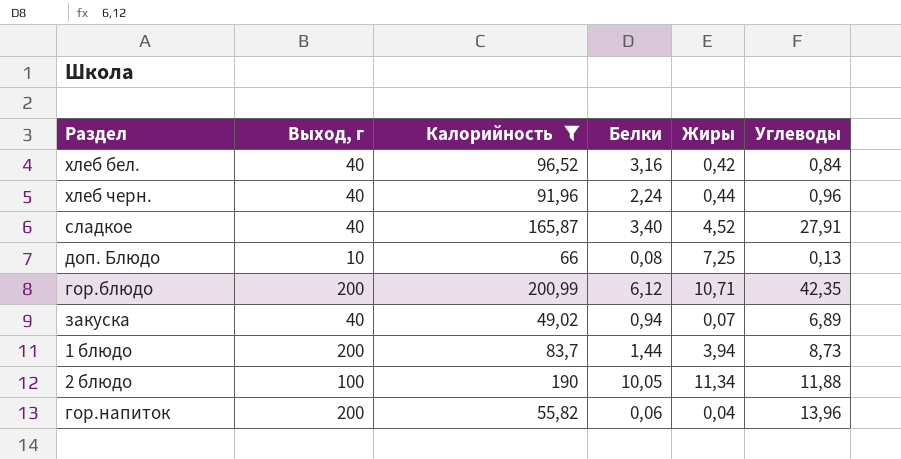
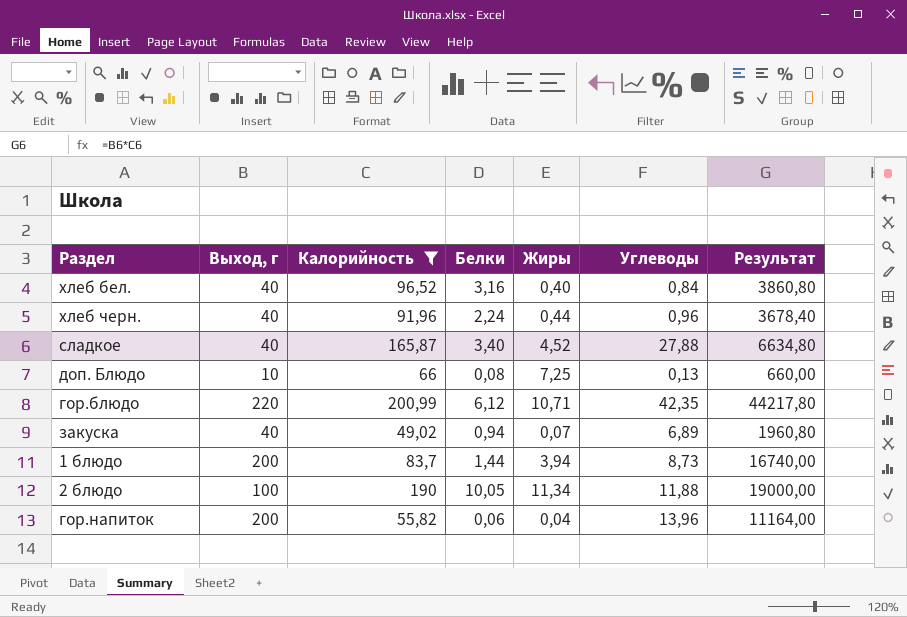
column Результат | formula: none -> [Выход, г] * [Калорийность]
хлеб бел. | Жиры: 0,42 -> 0,40
сладкое | Углеводы: 27,91 -> 27,88
гор.блюдо | Выход, г: 200 -> 220

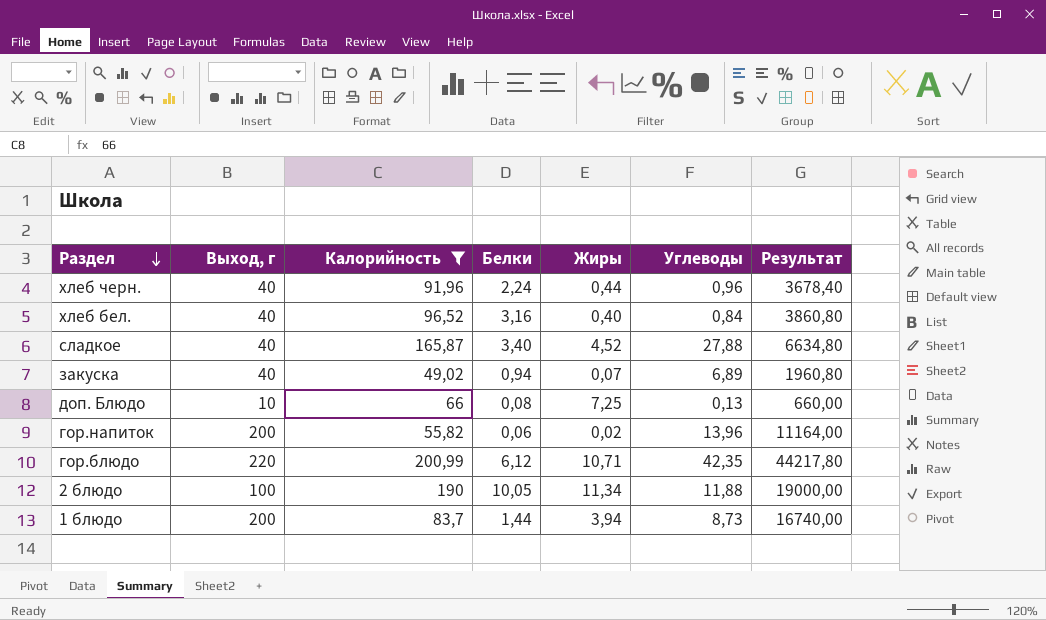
row order: none -> Раздел descending
гор.напиток | Жиры: 0,04 -> 0,02

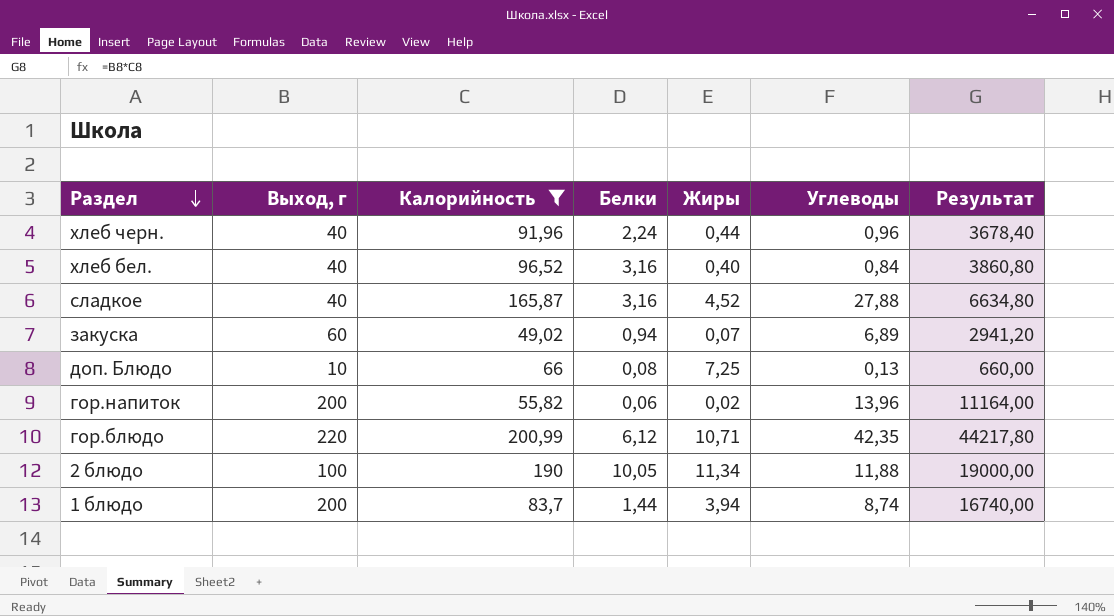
сладкое | Белки: 3,40 -> 3,16
закуска | Выход, г: 40 -> 60
закуска | Результат: 1960,80 -> 2941,20
1 блюдо | Углеводы: 8,73 -> 8,74

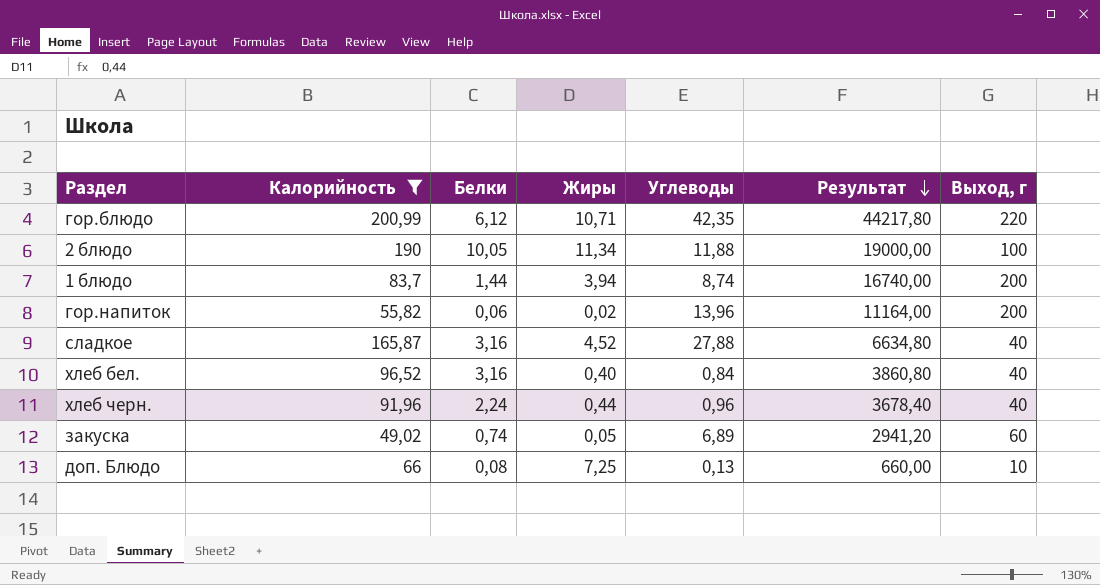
row order: Раздел descending -> Результат descending
column Выход, г | position: 2 -> 7
закуска | Белки: 0,94 -> 0,74
закуска | Жиры: 0,07 -> 0,05

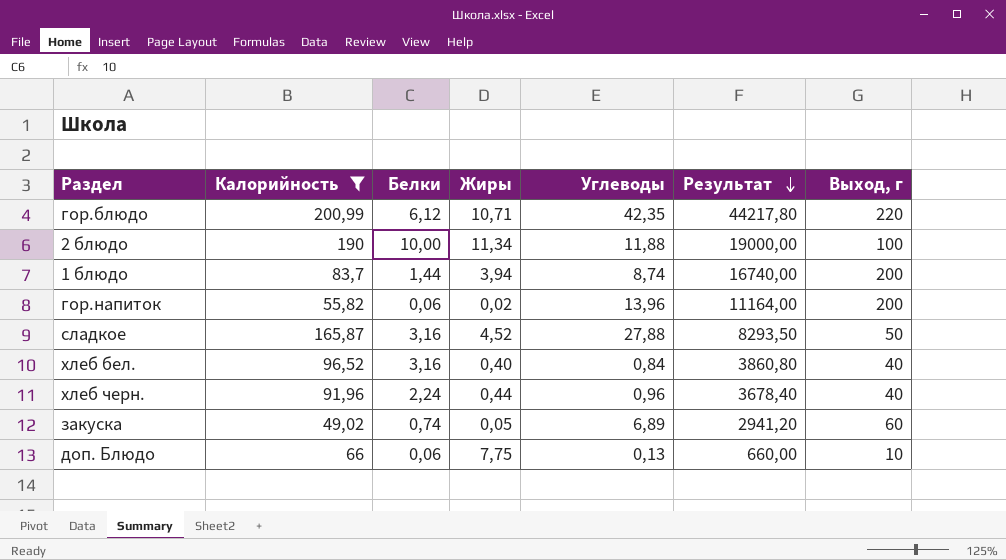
2 блюдо | Белки: 10,05 -> 10,00
сладкое | Результат: 6634,80 -> 8293,50
сладкое | Выход, г: 40 -> 50
доп. Блюдо | Белки: 0,08 -> 0,06
доп. Блюдо | Жиры: 7,25 -> 7,75

